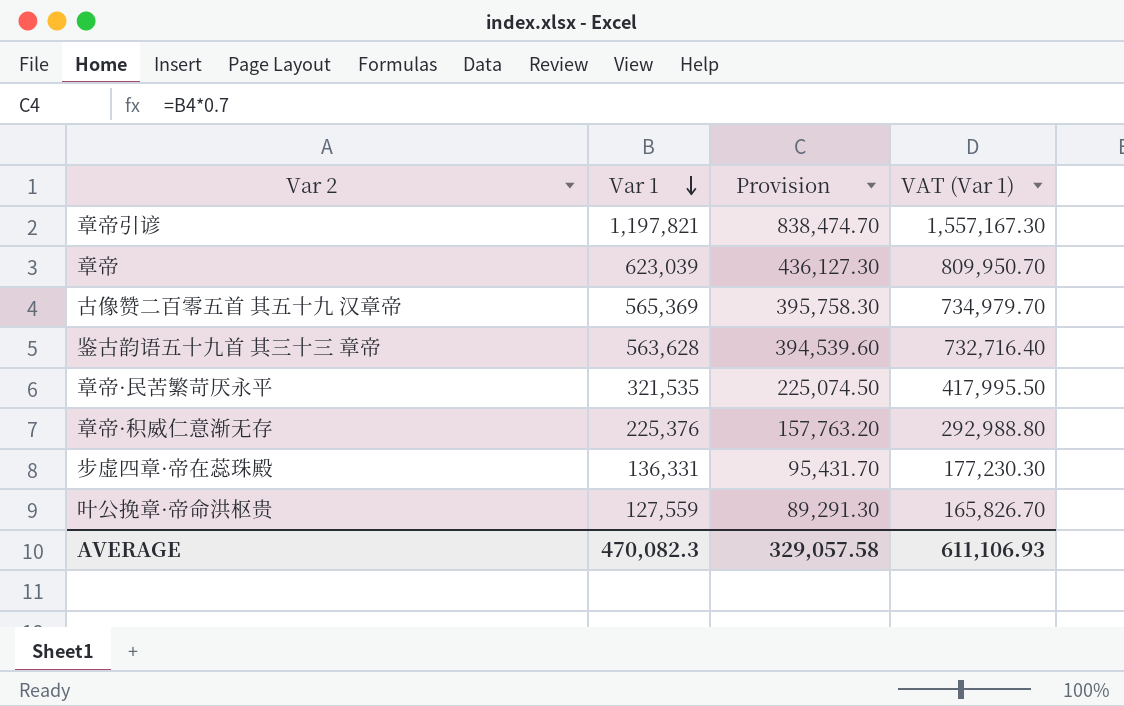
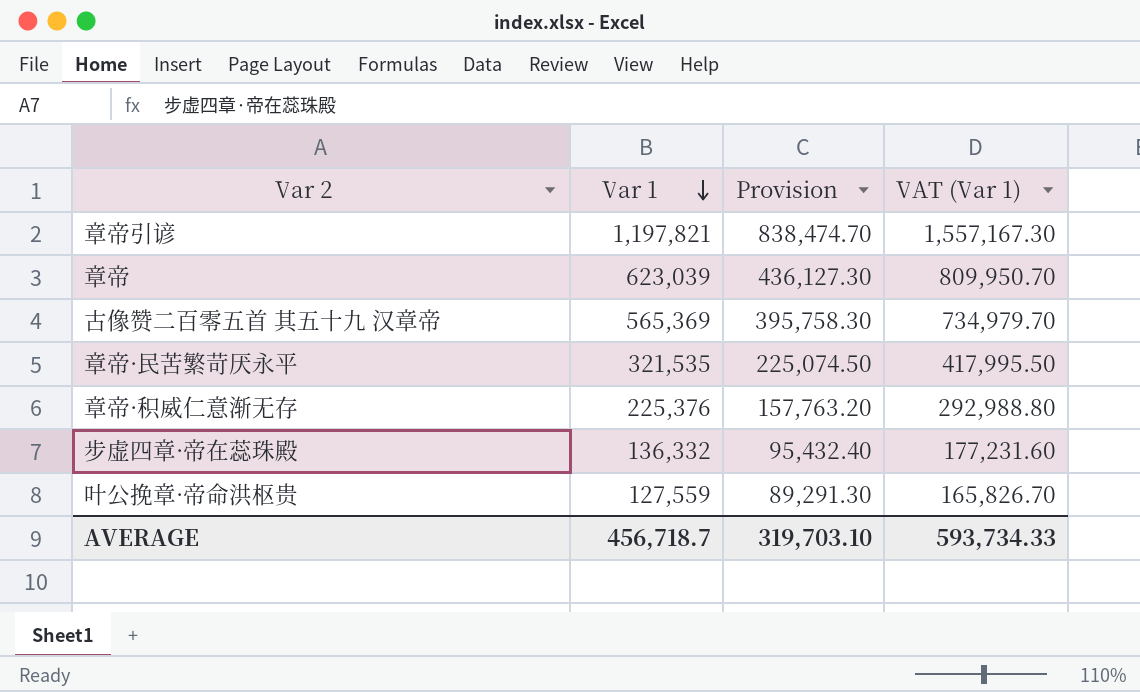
row 鉴古韵语五十九首 其三十三 章帝: 563,628 | 394,539.60 | 732,716.40 -> none
步虚四章·帝在蕊珠殿 | Var 1: 136,331 -> 136,332
步虚四章·帝在蕊珠殿 | Provision: 95,431.70 -> 95,432.40
步虚四章·帝在蕊珠殿 | VAT (Var 1): 177,230.30 -> 177,231.60
AVERAGE | Var 1: 470,082.3 -> 456,718.7
AVERAGE | Provision: 329,057.58 -> 319,703.10
AVERAGE | VAT (Var 1): 611,106.93 -> 593,734.33

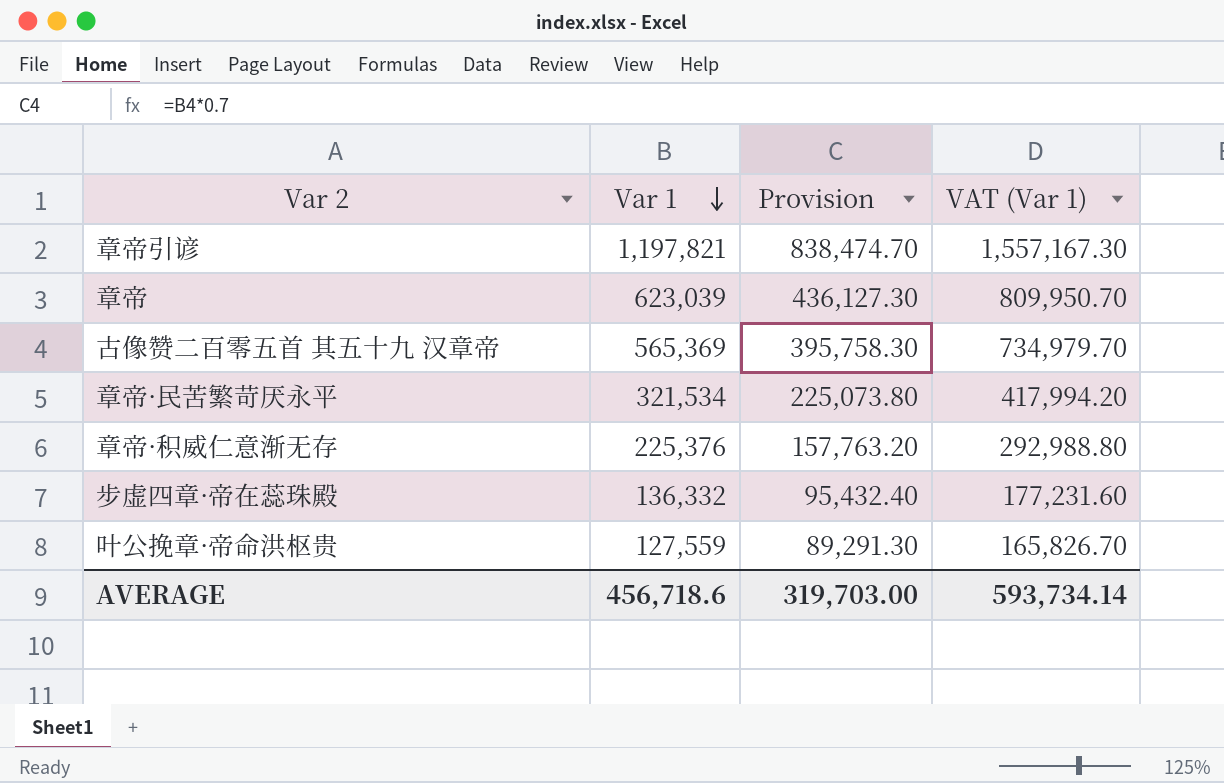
章帝·民苦繁苛厌永平 | Var 1: 321,535 -> 321,534
章帝·民苦繁苛厌永平 | Provision: 225,074.50 -> 225,073.80
章帝·民苦繁苛厌永平 | VAT (Var 1): 417,995.50 -> 417,994.20
AVERAGE | Var 1: 456,718.7 -> 456,718.6
AVERAGE | Provision: 319,703.10 -> 319,703.00
AVERAGE | VAT (Var 1): 593,734.33 -> 593,734.14

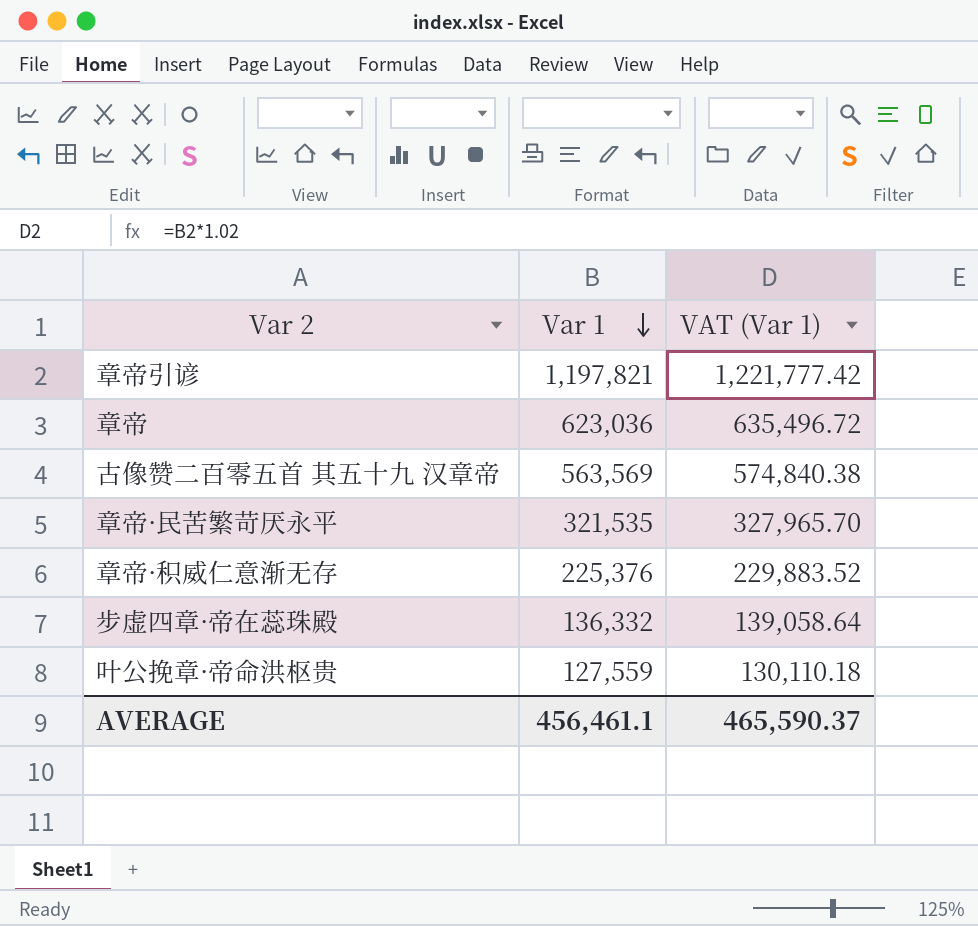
column Provision | formula: [Var 1] * 0.7 -> none
column VAT (Var 1) | formula: [Var 1] * 1.3 -> [Var 1] * 1.02
章帝 | Var 1: 623,039 -> 623,036
古像赞二百零五首 其五十九 汉章帝 | Var 1: 565,369 -> 563,569
章帝·民苦繁苛厌永平 | Var 1: 321,534 -> 321,535
AVERAGE | Var 1: 456,718.6 -> 456,461.1
AVERAGE | VAT (Var 1): 593,734.14 -> 465,590.37

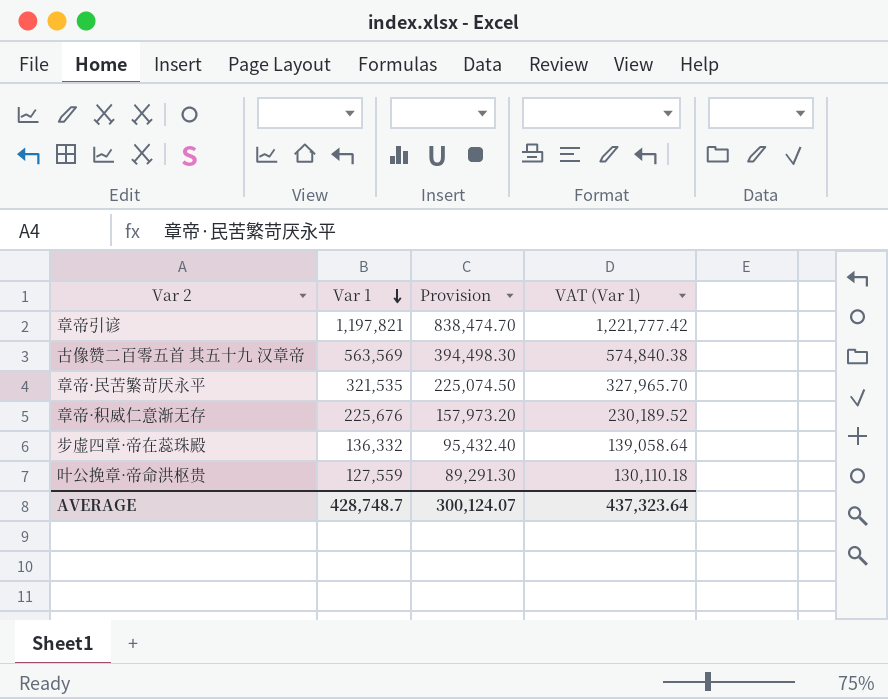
column Provision | formula: none -> [Var 1] * 0.7
row 章帝: 623,036 | 635,496.72 -> none
章帝·积威仁意渐无存 | Var 1: 225,376 -> 225,676
章帝·积威仁意渐无存 | VAT (Var 1): 229,883.52 -> 230,189.52
AVERAGE | Var 1: 456,461.1 -> 428,748.7
AVERAGE | VAT (Var 1): 465,590.37 -> 437,323.64

